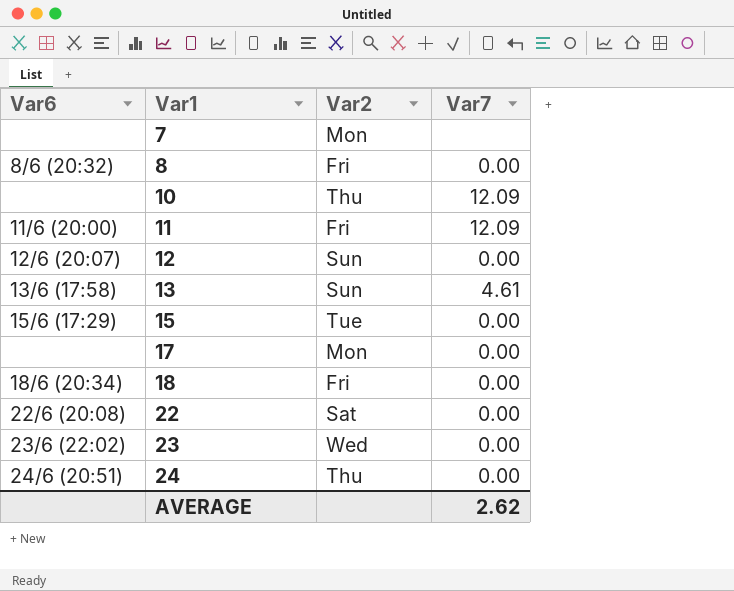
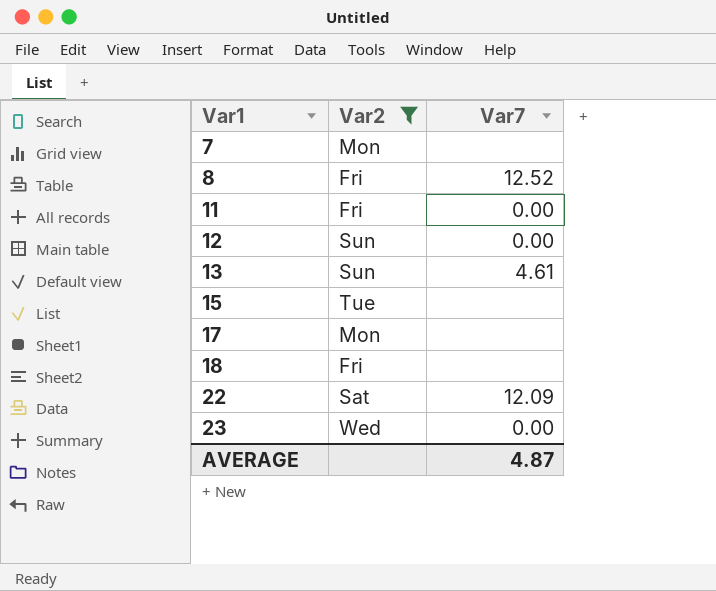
filter: none -> Var2 != Thu
column Var6 | position: 1 -> none
8 | Var7: 0.00 -> 12.52
11 | Var7: 12.09 -> 0.00
15 | Var7: 0.00 -> none
17 | Var7: 0.00 -> none
18 | Var7: 0.00 -> none
22 | Var7: 0.00 -> 12.09
AVERAGE | Var7: 2.62 -> 4.87

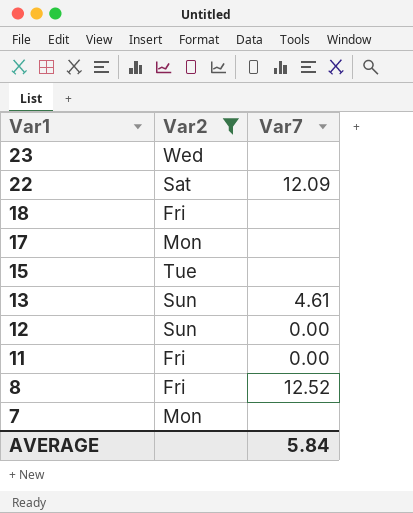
row order: Var1 ascending -> Var1 descending
23 | Var7: 0.00 -> none
AVERAGE | Var7: 4.87 -> 5.84

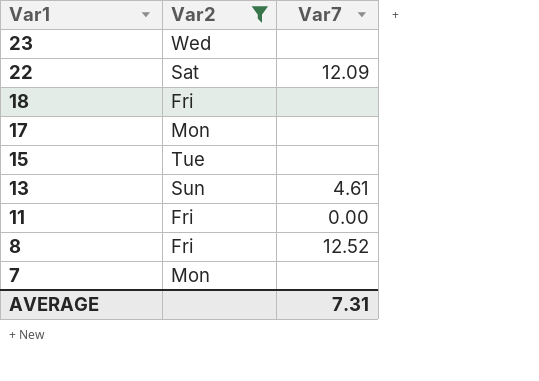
row 12: Sun | 0.00 -> none
AVERAGE | Var7: 5.84 -> 7.31

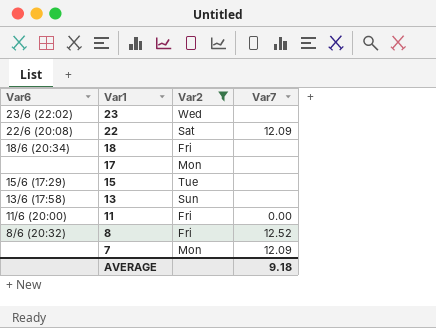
column Var6 | position: none -> 1
13 | Var7: 4.61 -> none
7 | Var7: none -> 12.09
AVERAGE | Var7: 7.31 -> 9.18

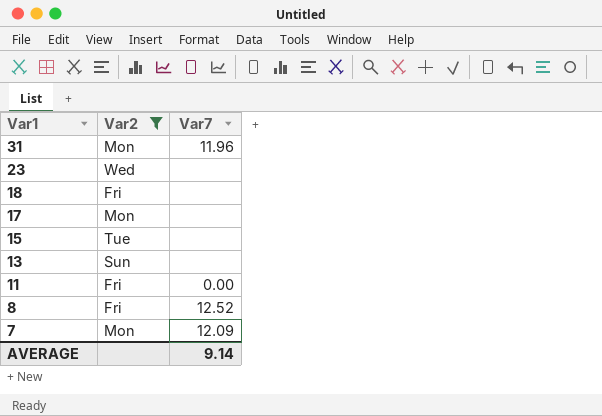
column Var6 | position: 1 -> none
row 22: 22/6 (20:08) | Sat | 12.09 -> none
row 31: none -> Mon | 11.96
AVERAGE | Var7: 9.18 -> 9.14

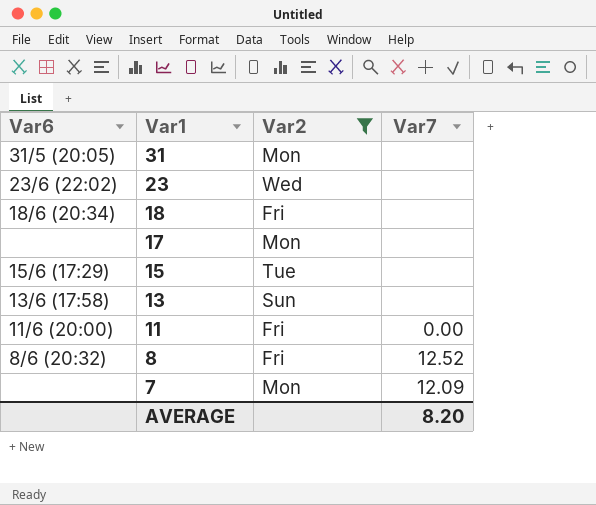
column Var6 | position: none -> 1
31 | Var7: 11.96 -> none
AVERAGE | Var7: 9.14 -> 8.20

